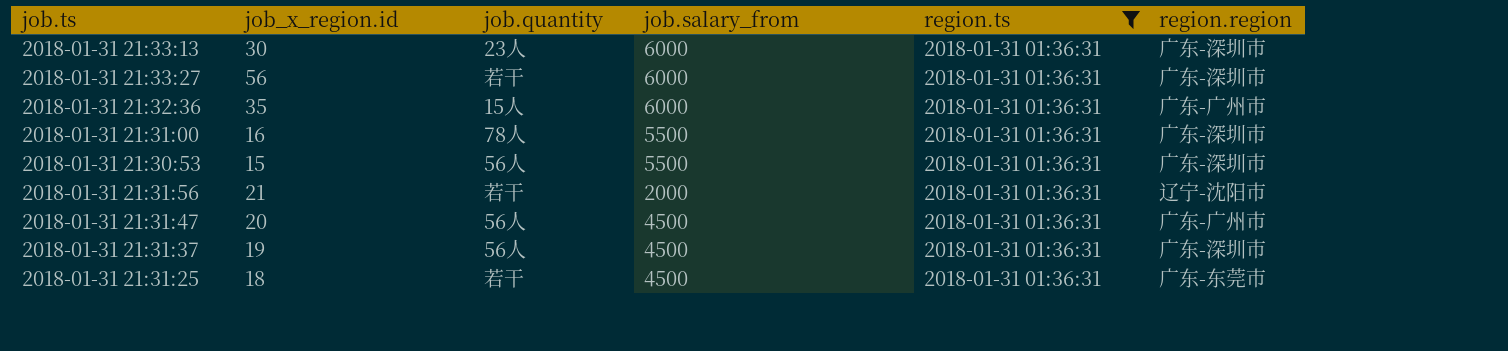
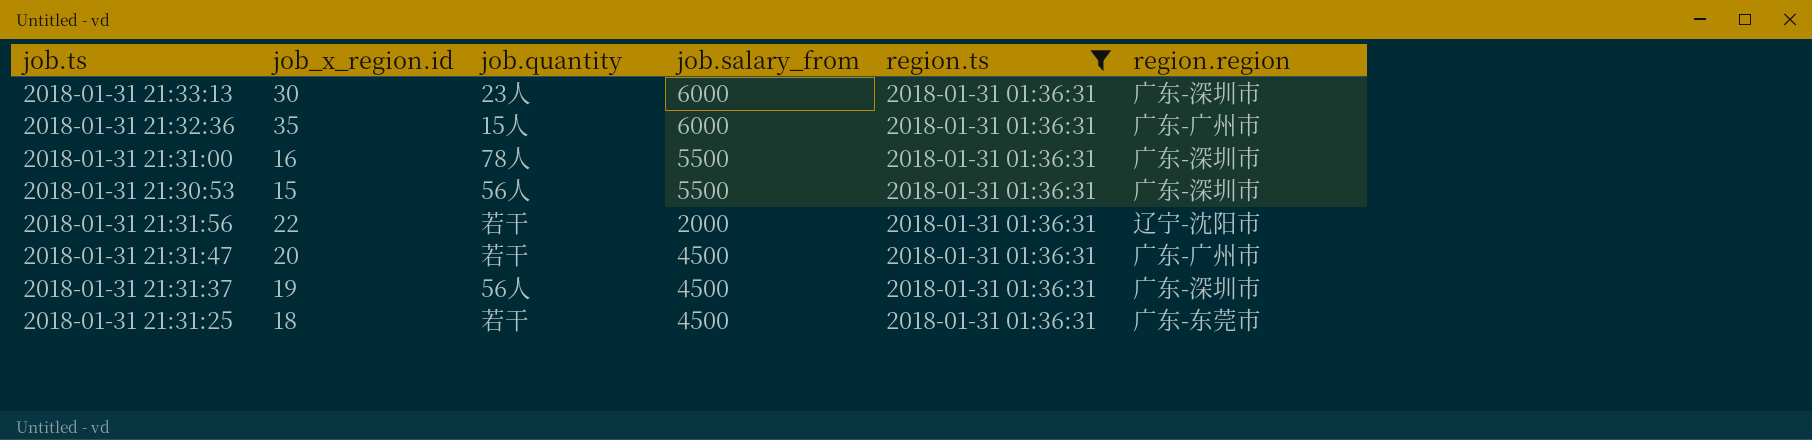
row 2018-01-31 21:33:27: 56 | 若干 | 6000 | 2018-01-31 01:36:31 | 广东-深圳市 -> none
2018-01-31 21:31:56 | job_x_region.id: 21 -> 22
2018-01-31 21:31:47 | job.quantity: 56人 -> 若干

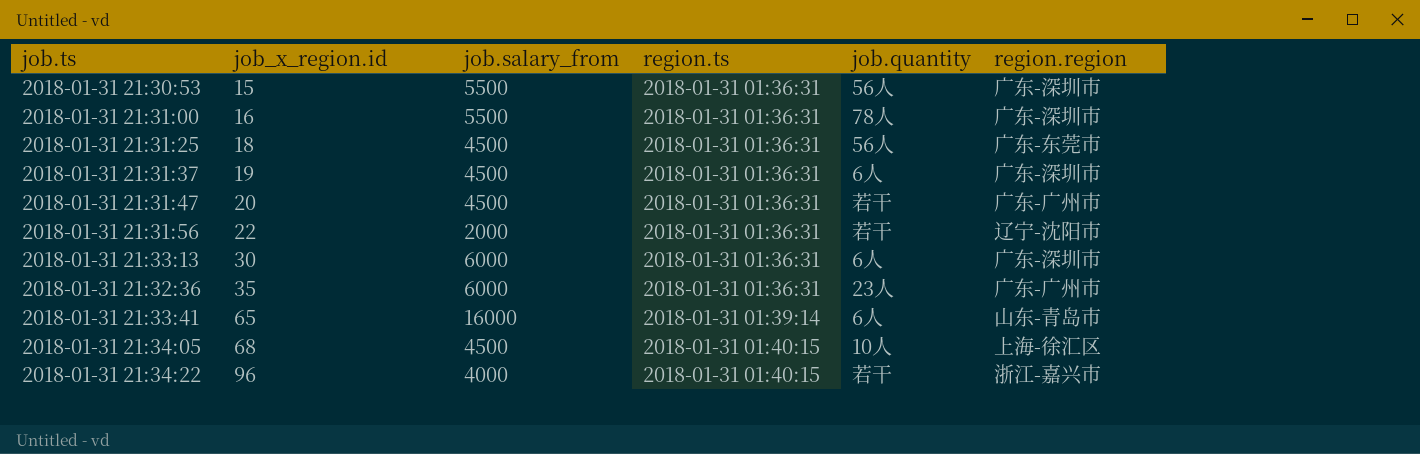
filter: region.ts = 2018-01-31 01:36:31 -> none
row order: none -> job_x_region.id ascending
column job.quantity | position: 3 -> 5
2018-01-31 21:31:25 | job.quantity: 若干 -> 56人
2018-01-31 21:31:37 | job.quantity: 56人 -> 6人
2018-01-31 21:33:13 | job.quantity: 23人 -> 6人
2018-01-31 21:32:36 | job.quantity: 15人 -> 23人

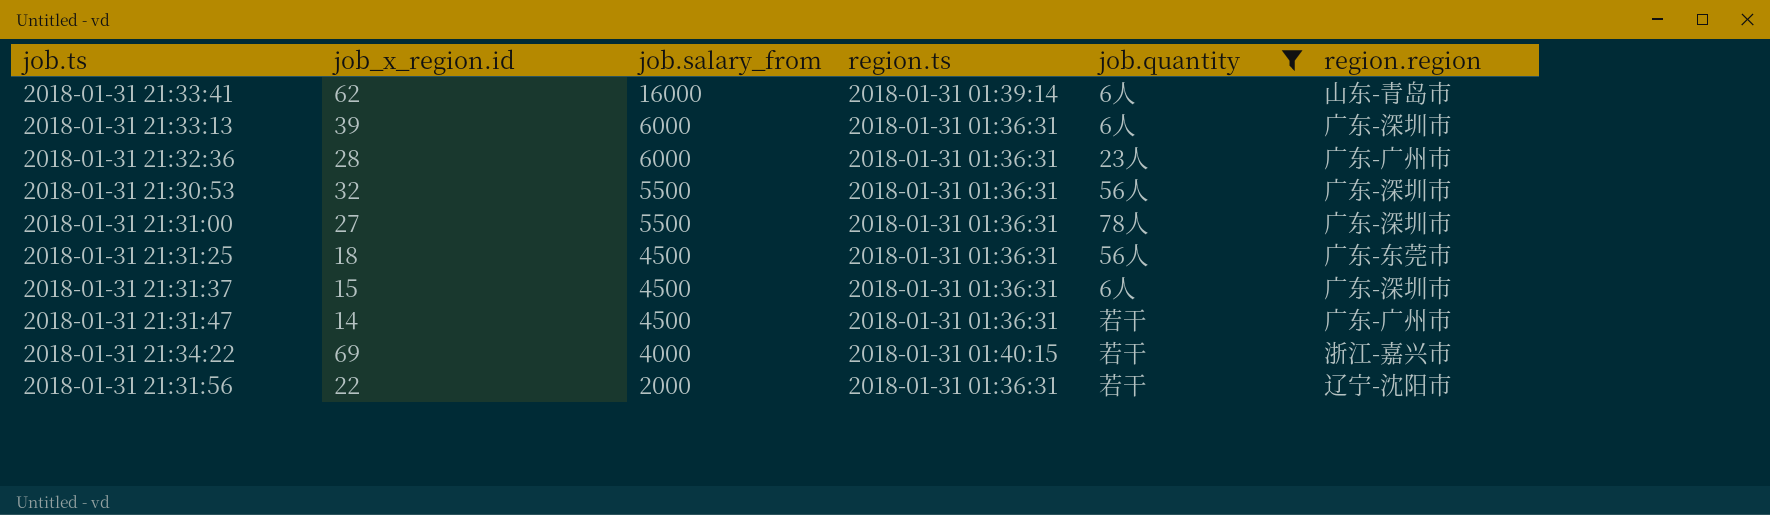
filter: none -> job.quantity != 10人
row order: job_x_region.id ascending -> job.salary_from descending
2018-01-31 21:33:41 | job_x_region.id: 65 -> 62
2018-01-31 21:33:13 | job_x_region.id: 30 -> 39
2018-01-31 21:32:36 | job_x_region.id: 35 -> 28
2018-01-31 21:30:53 | job_x_region.id: 15 -> 32
2018-01-31 21:31:00 | job_x_region.id: 16 -> 27
2018-01-31 21:31:37 | job_x_region.id: 19 -> 15
2018-01-31 21:31:47 | job_x_region.id: 20 -> 14
2018-01-31 21:34:22 | job_x_region.id: 96 -> 69

